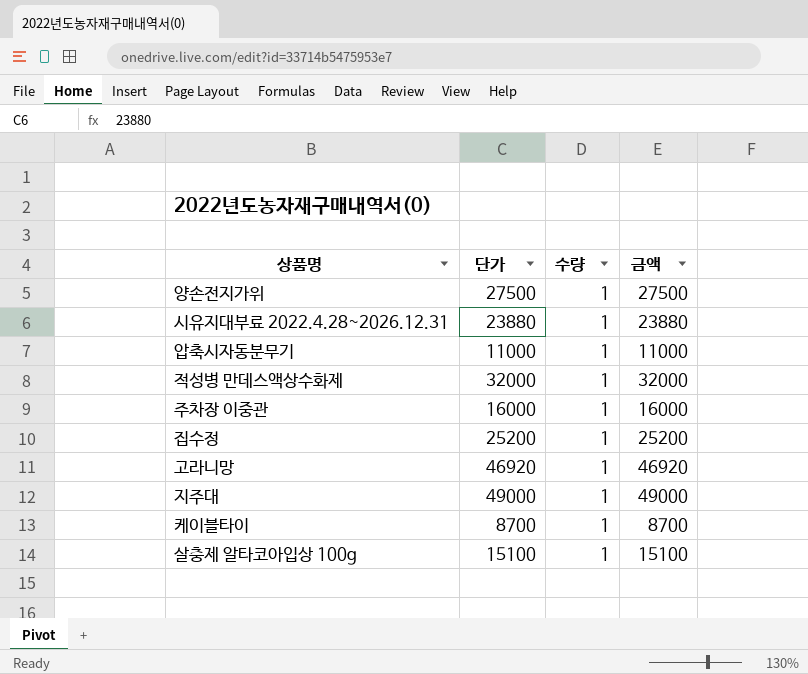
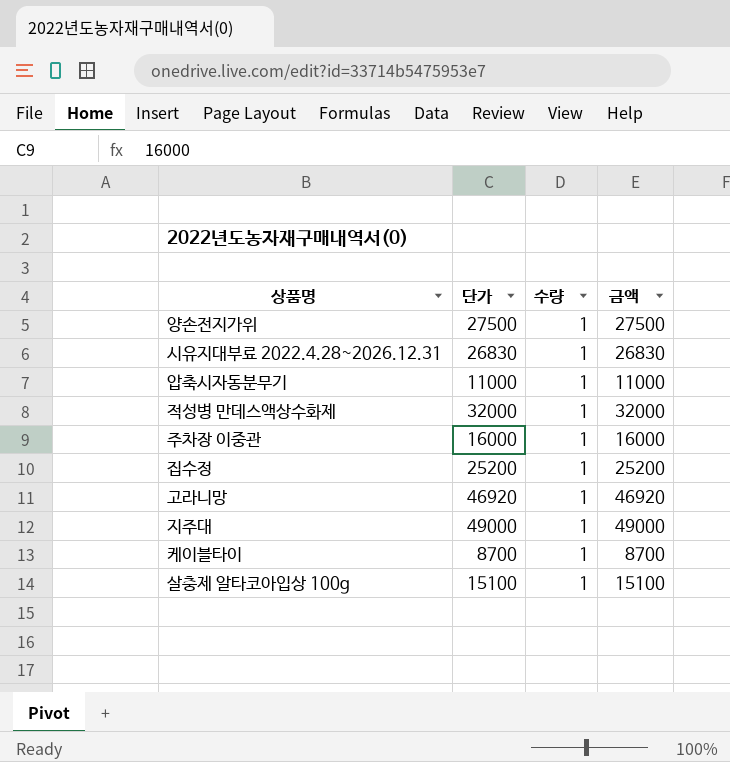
시유지대부료 2022.4.28~2026.12.31 | 단가: 23880 -> 26830
시유지대부료 2022.4.28~2026.12.31 | 금액: 23880 -> 26830

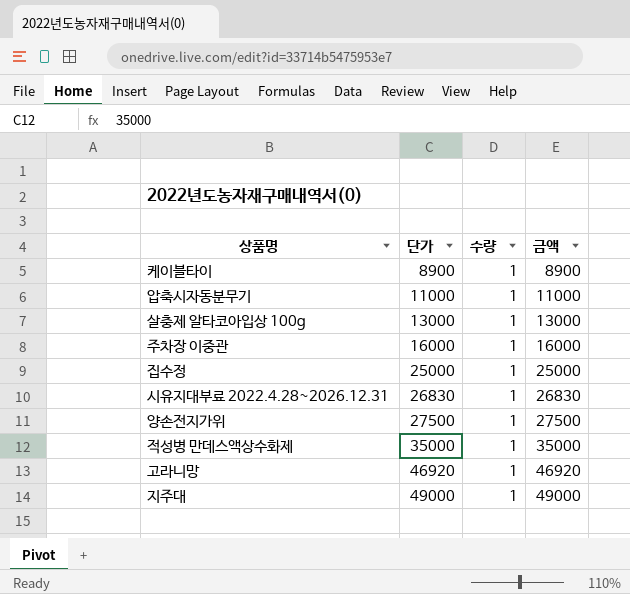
row order: none -> 단가 ascending
케이블타이 | 단가: 8700 -> 8900
케이블타이 | 금액: 8700 -> 8900
살충제 알타코아입상 100g | 단가: 15100 -> 13000
살충제 알타코아입상 100g | 금액: 15100 -> 13000
집수정 | 단가: 25200 -> 25000
집수정 | 금액: 25200 -> 25000
적성병 만데스액상수화제 | 단가: 32000 -> 35000
적성병 만데스액상수화제 | 금액: 32000 -> 35000

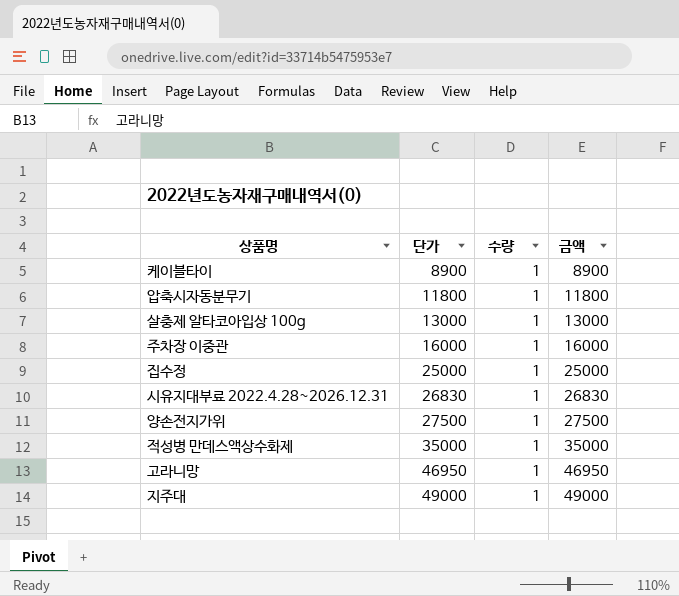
압축시자동분무기 | 단가: 11000 -> 11800
압축시자동분무기 | 금액: 11000 -> 11800
고라니망 | 단가: 46920 -> 46950
고라니망 | 금액: 46920 -> 46950

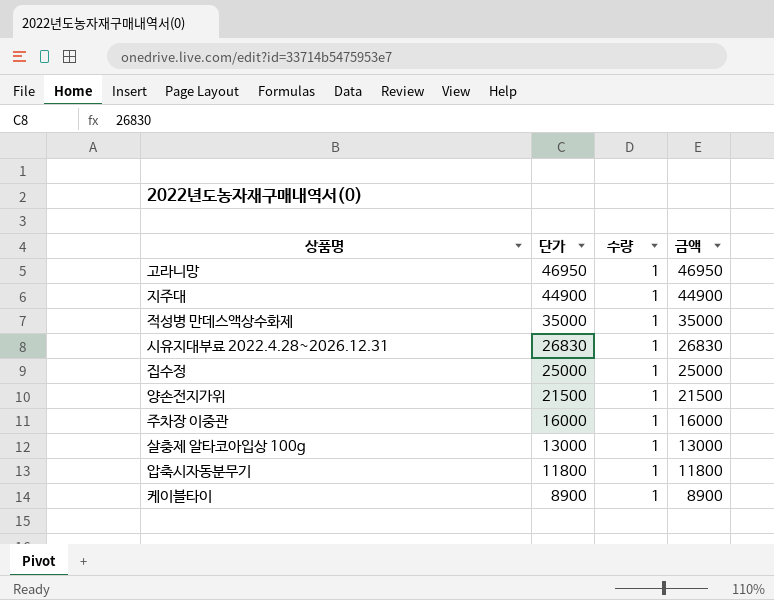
row order: 단가 ascending -> 단가 descending
지주대 | 단가: 49000 -> 44900
지주대 | 금액: 49000 -> 44900
양손전지가위 | 단가: 27500 -> 21500
양손전지가위 | 금액: 27500 -> 21500

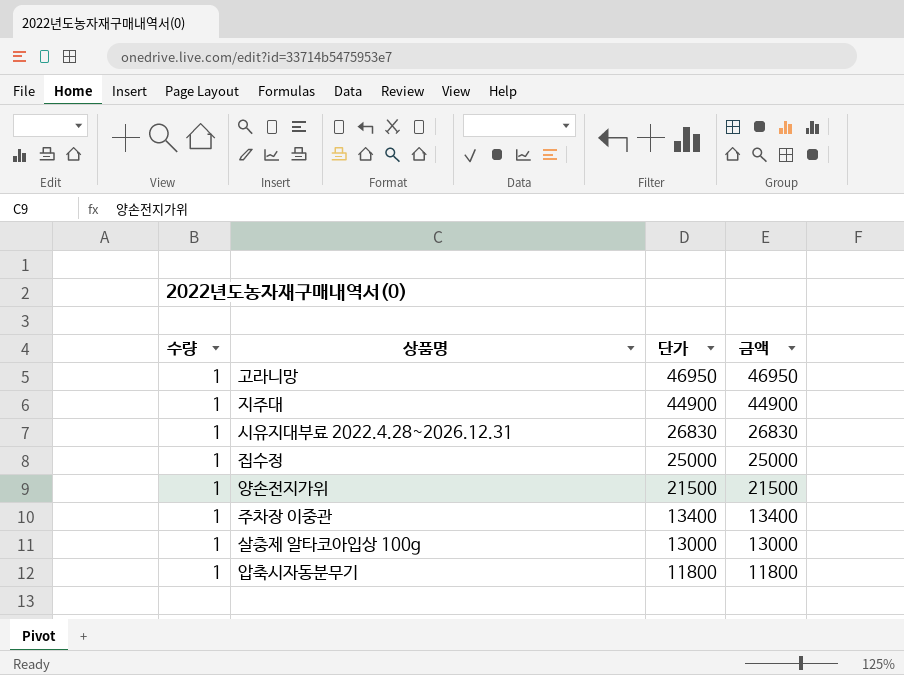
column 수량 | position: 3 -> 1
row 적성병 만데스액상수화제: 35000 | 1 | 35000 -> none
row 케이블타이: 8900 | 1 | 8900 -> none
주차장 이중관 | 단가: 16000 -> 13400
주차장 이중관 | 금액: 16000 -> 13400

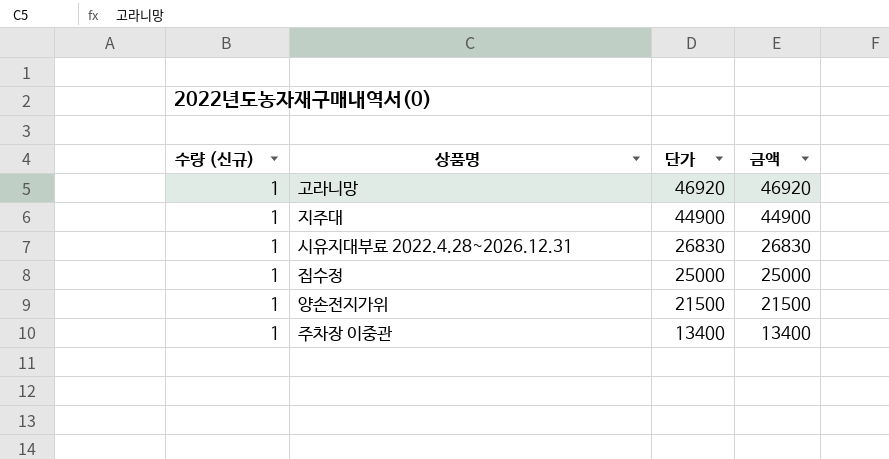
column name: 수량 -> 수량 (신규)
row 살충제 알타코아입상 100g: 1 | 13000 | 13000 -> none
row 압축시자동분무기: 1 | 11800 | 11800 -> none
고라니망 | 단가: 46950 -> 46920
고라니망 | 금액: 46950 -> 46920

